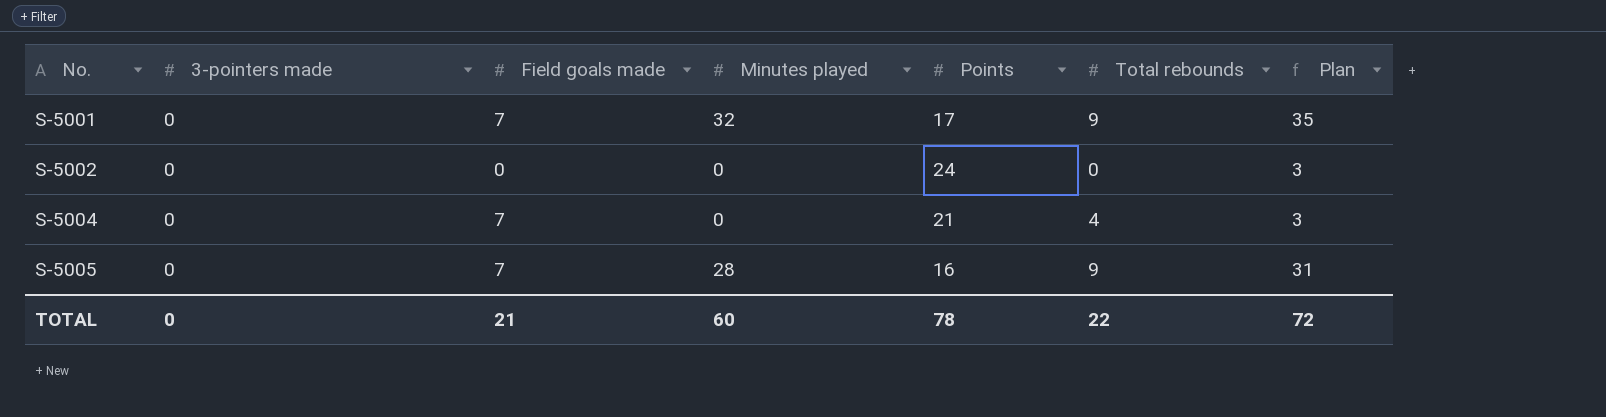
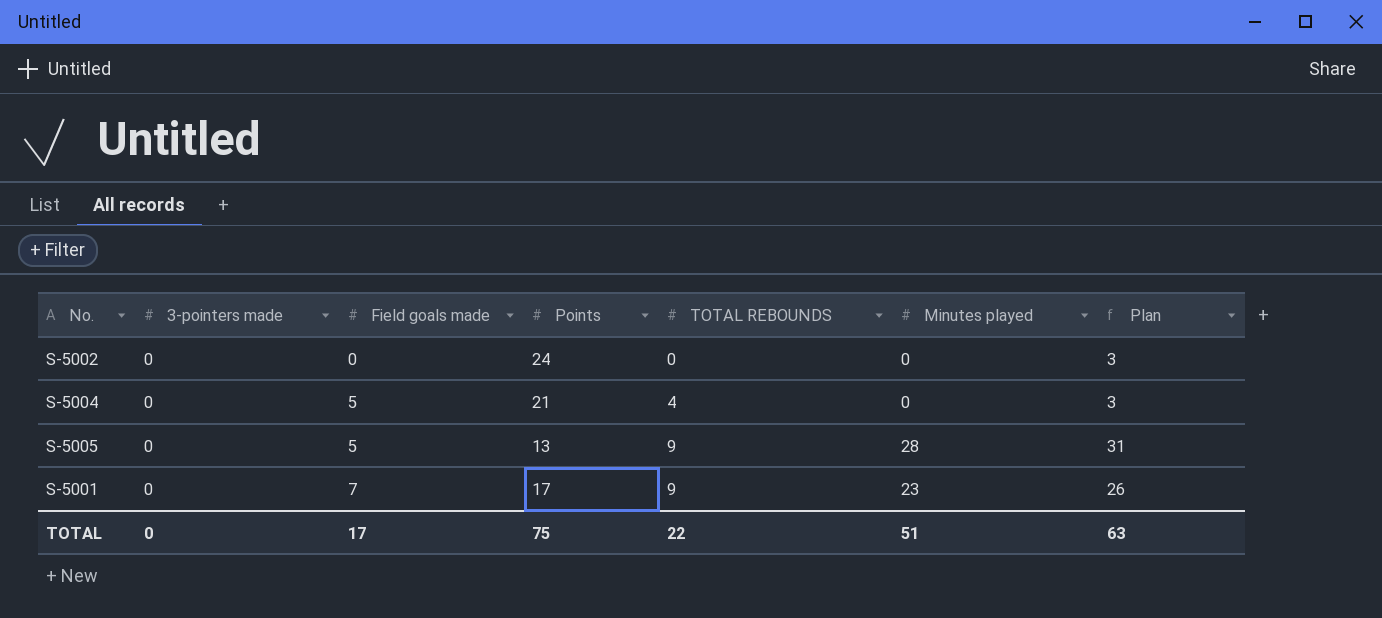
row order: No. ascending -> Field goals made ascending
column name: Total rebounds -> TOTAL REBOUNDS
column Minutes played | position: 4 -> 6
S-5004 | Field goals made: 7 -> 5
S-5005 | Field goals made: 7 -> 5
S-5005 | Points: 16 -> 13
S-5001 | Minutes played: 32 -> 23
S-5001 | Plan: 35 -> 26
TOTAL | Field goals made: 21 -> 17
TOTAL | Points: 78 -> 75
TOTAL | Minutes played: 60 -> 51
TOTAL | Plan: 72 -> 63

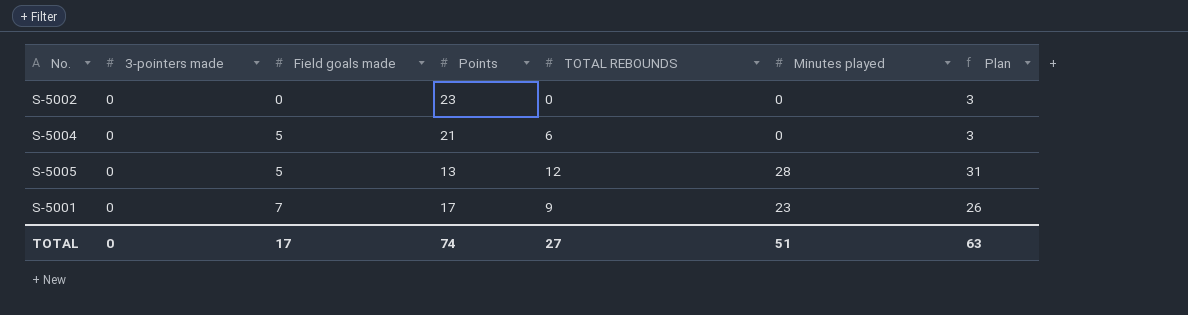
S-5002 | Points: 24 -> 23
S-5004 | TOTAL REBOUNDS: 4 -> 6
S-5005 | TOTAL REBOUNDS: 9 -> 12
TOTAL | Points: 75 -> 74
TOTAL | TOTAL REBOUNDS: 22 -> 27

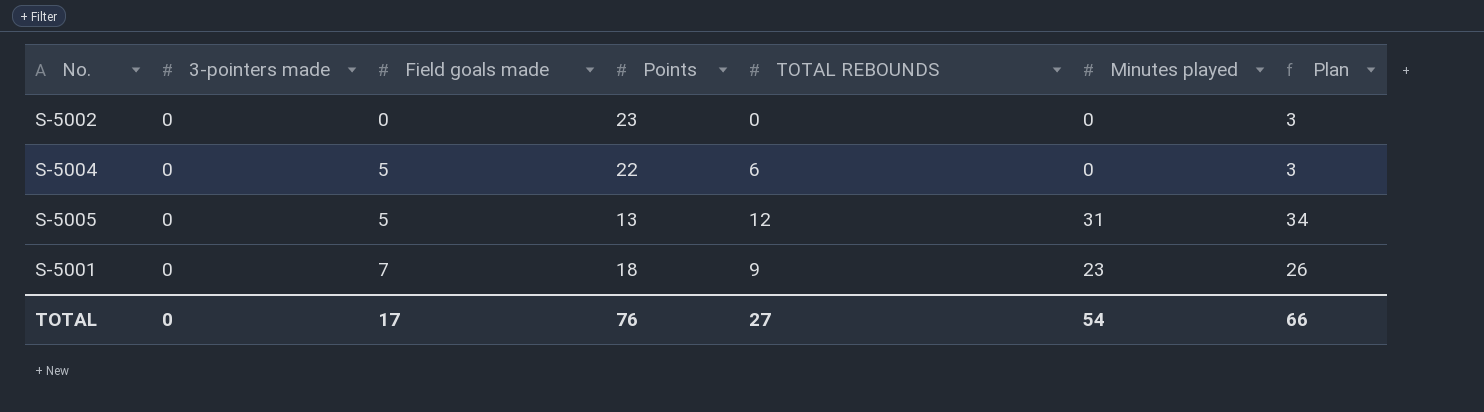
S-5004 | Points: 21 -> 22
S-5005 | Minutes played: 28 -> 31
S-5005 | Plan: 31 -> 34
S-5001 | Points: 17 -> 18
TOTAL | Points: 74 -> 76
TOTAL | Minutes played: 51 -> 54
TOTAL | Plan: 63 -> 66

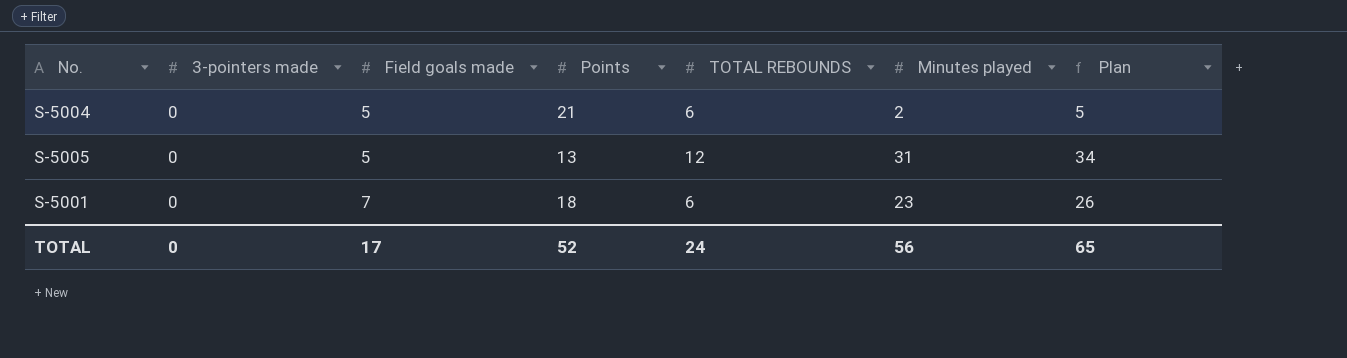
row S-5002: 0 | 0 | 23 | 0 | 0 | 3 -> none
S-5004 | Points: 22 -> 21
S-5004 | Minutes played: 0 -> 2
S-5004 | Plan: 3 -> 5
S-5001 | TOTAL REBOUNDS: 9 -> 6
TOTAL | Points: 76 -> 52
TOTAL | TOTAL REBOUNDS: 27 -> 24
TOTAL | Minutes played: 54 -> 56
TOTAL | Plan: 66 -> 65

